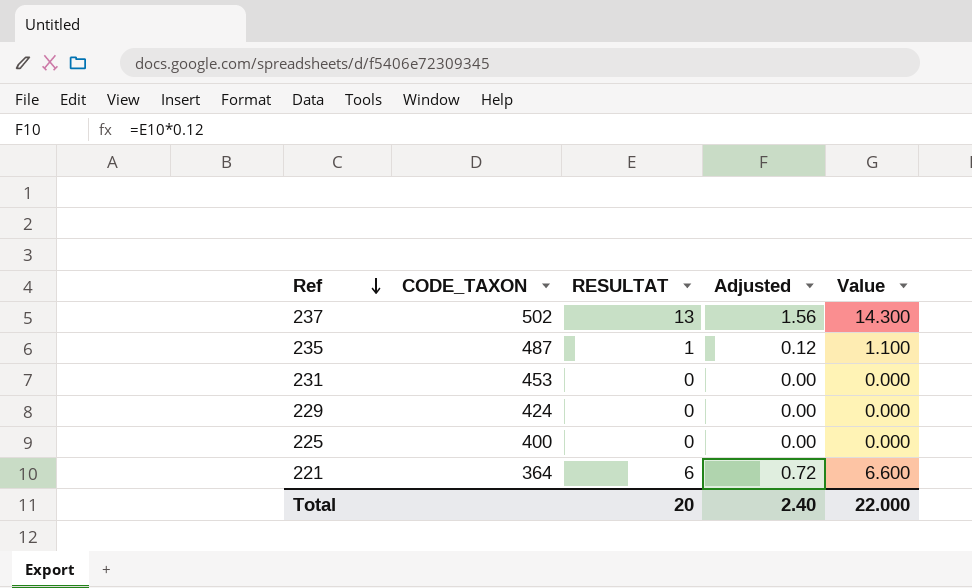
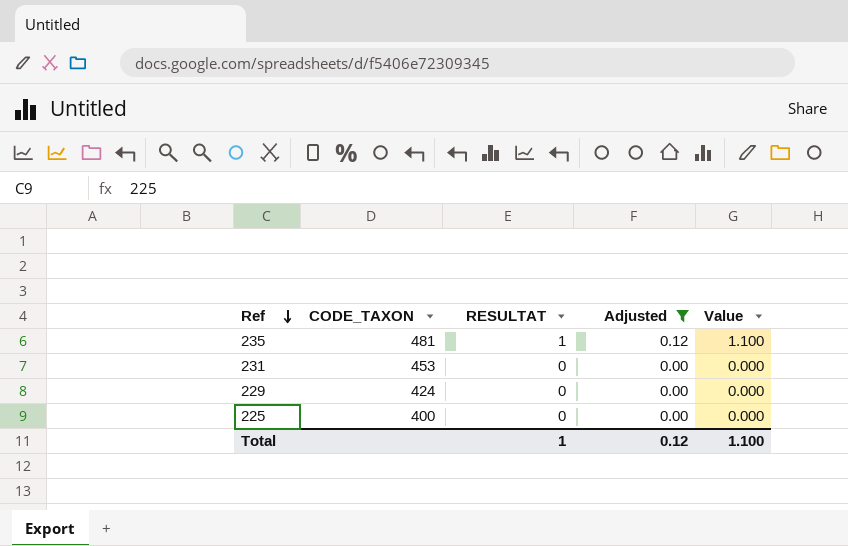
filter: none -> Adjusted <= 0.12
235 | CODE_TAXON: 487 -> 481
Total | RESULTAT: 20 -> 1
Total | Adjusted: 2.40 -> 0.12
Total | Value: 22.000 -> 1.100

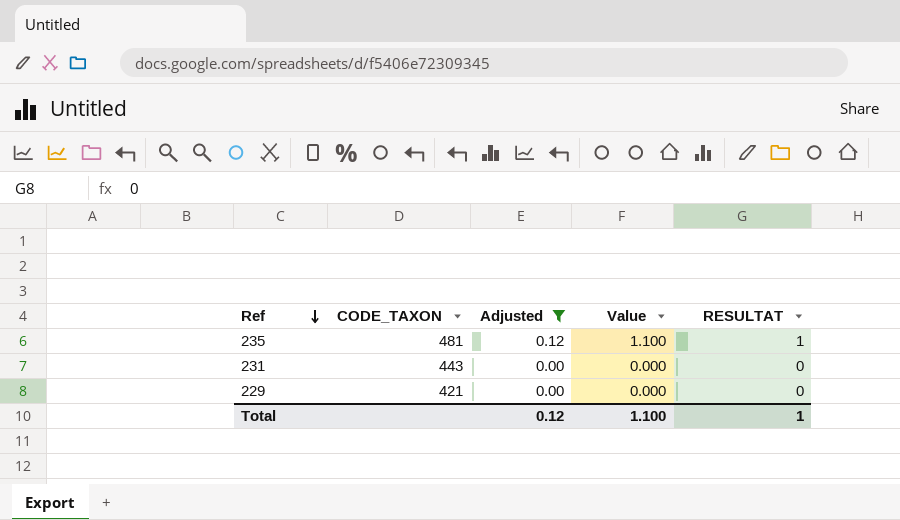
column RESULTAT | position: 3 -> 5
row 225: 400 | 0 | 0.00 | 0.000 -> none
231 | CODE_TAXON: 453 -> 443
229 | CODE_TAXON: 424 -> 421

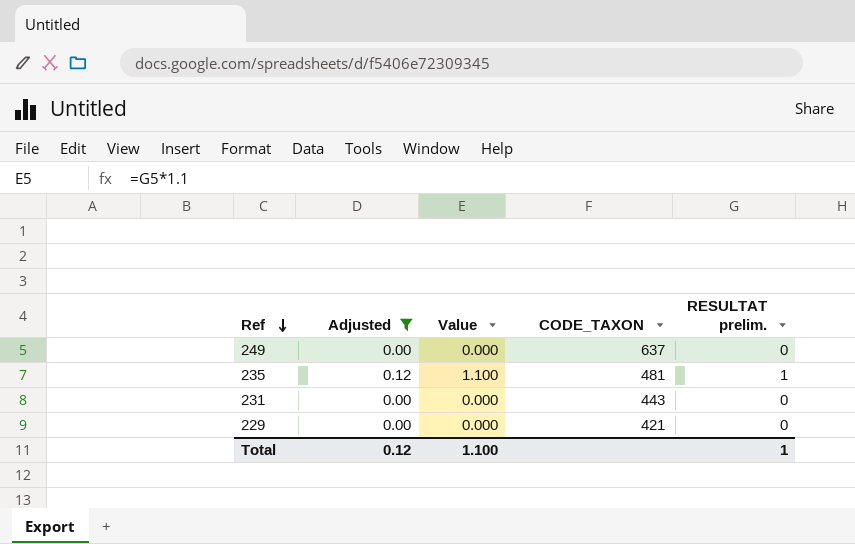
column CODE_TAXON | position: 2 -> 4
column name: RESULTAT -> RESULTAT prelim.
row 249: none -> 0.00 | 0.000 | 637 | 0

